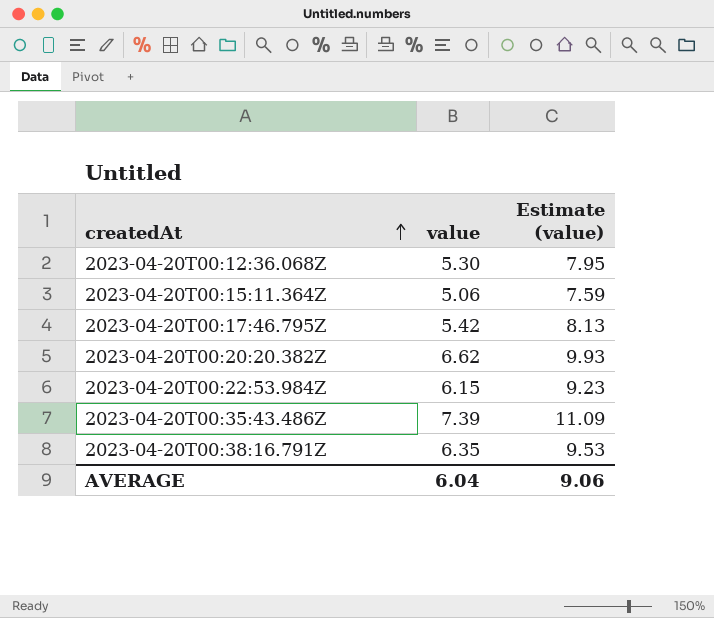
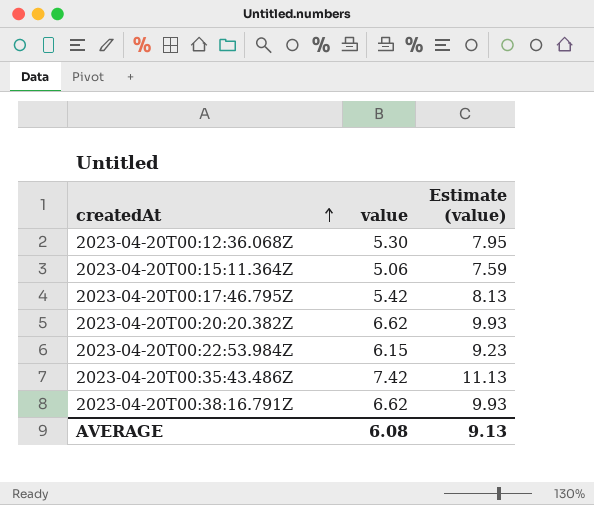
2023-04-20T00:35:43.486Z | value: 7.39 -> 7.42
2023-04-20T00:35:43.486Z | Estimate (value): 11.09 -> 11.13
2023-04-20T00:38:16.791Z | value: 6.35 -> 6.62
2023-04-20T00:38:16.791Z | Estimate (value): 9.53 -> 9.93
AVERAGE | value: 6.04 -> 6.08
AVERAGE | Estimate (value): 9.06 -> 9.13

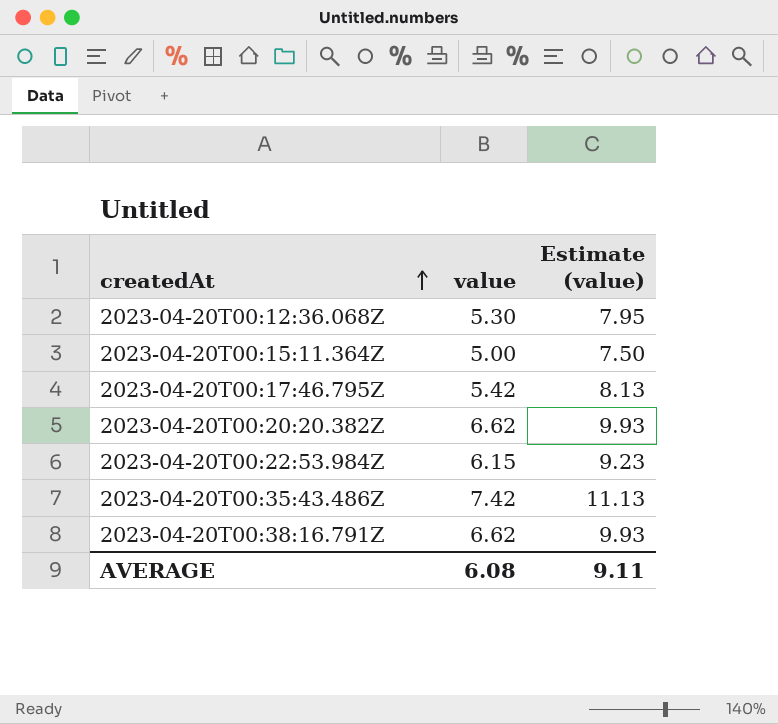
2023-04-20T00:15:11.364Z | value: 5.06 -> 5.00
2023-04-20T00:15:11.364Z | Estimate (value): 7.59 -> 7.50
AVERAGE | Estimate (value): 9.13 -> 9.11

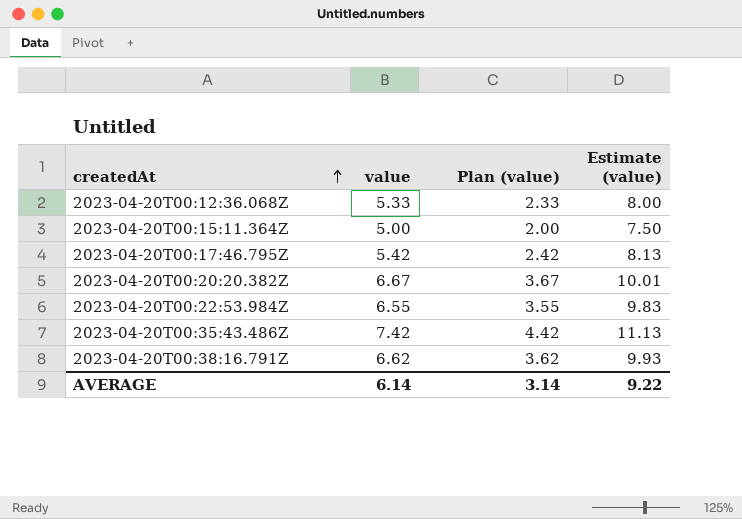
column Plan (value) | formula: none -> [value] - 3
2023-04-20T00:12:36.068Z | value: 5.30 -> 5.33
2023-04-20T00:12:36.068Z | Estimate (value): 7.95 -> 8.00
2023-04-20T00:20:20.382Z | value: 6.62 -> 6.67
2023-04-20T00:20:20.382Z | Estimate (value): 9.93 -> 10.01
2023-04-20T00:22:53.984Z | value: 6.15 -> 6.55
2023-04-20T00:22:53.984Z | Estimate (value): 9.23 -> 9.83
AVERAGE | value: 6.08 -> 6.14
AVERAGE | Estimate (value): 9.11 -> 9.22

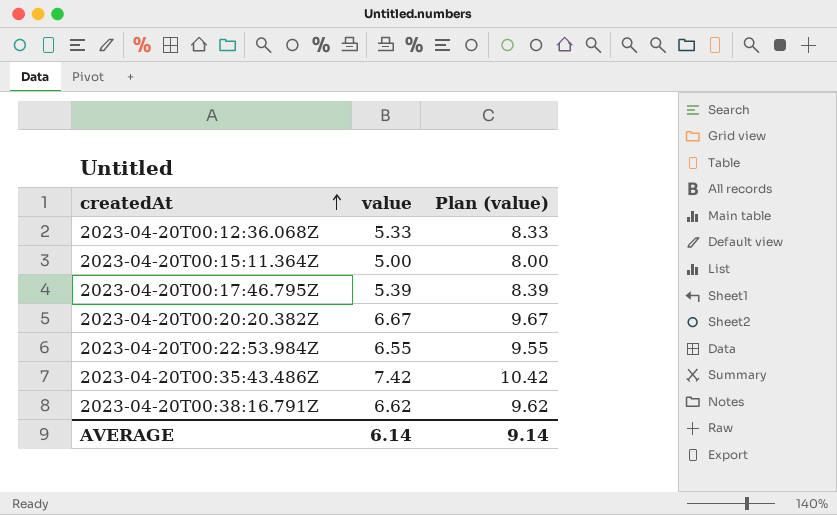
column Estimate (value) | formula: [value] * 1.5 -> none
column Plan (value) | formula: [value] - 3 -> [value] + 3
2023-04-20T00:17:46.795Z | value: 5.42 -> 5.39
AVERAGE | Plan (value): 3.14 -> 9.14

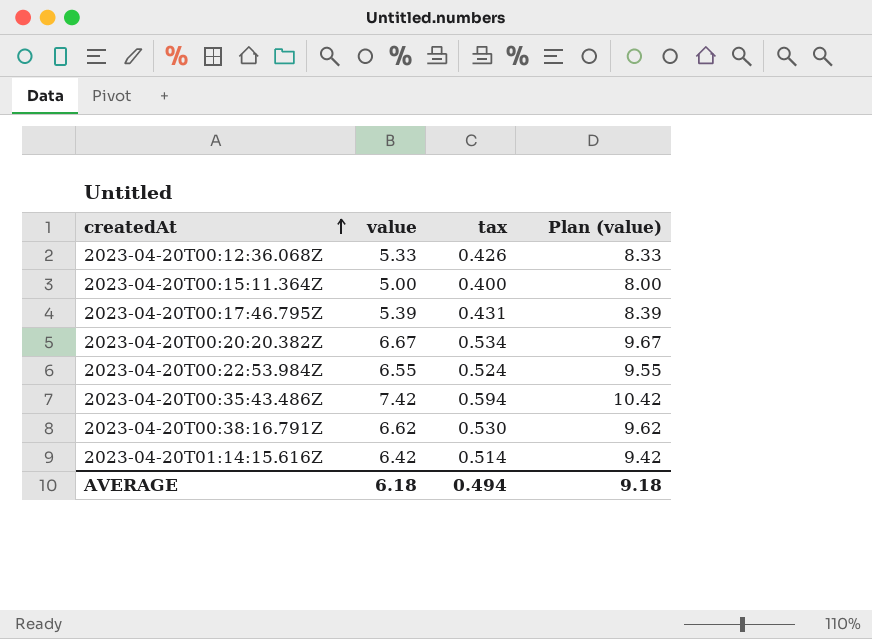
column tax | formula: none -> [value] * 0.08
row 2023-04-20T01:14:15.616Z: none -> 6.42 | 0.514 | 9.42
AVERAGE | value: 6.14 -> 6.18
AVERAGE | Plan (value): 9.14 -> 9.18

